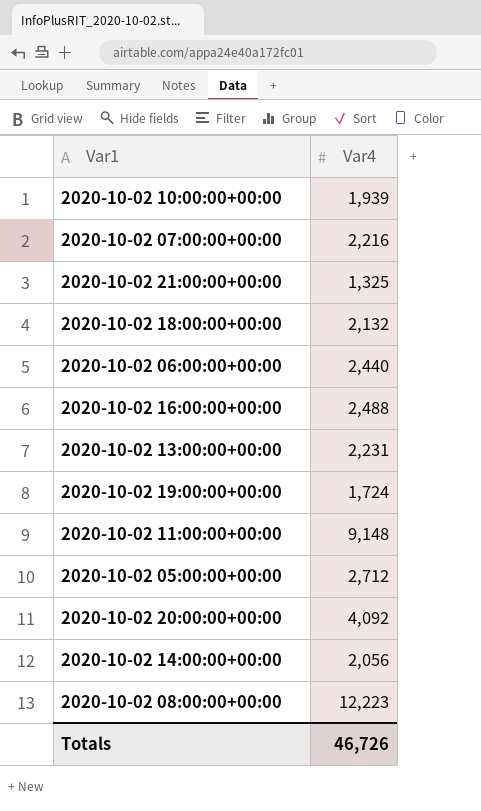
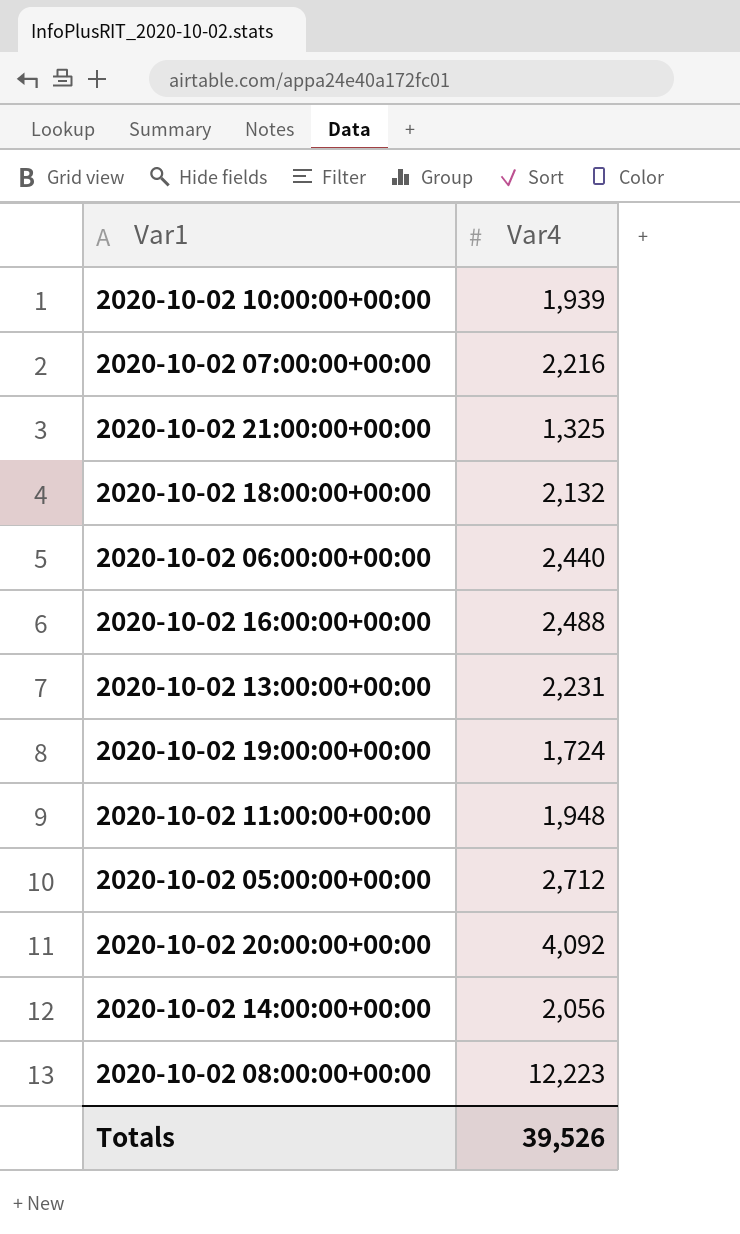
2020-10-02 11:00:00+00:00 | Var4: 9,148 -> 1,948
Totals | Var4: 46,726 -> 39,526

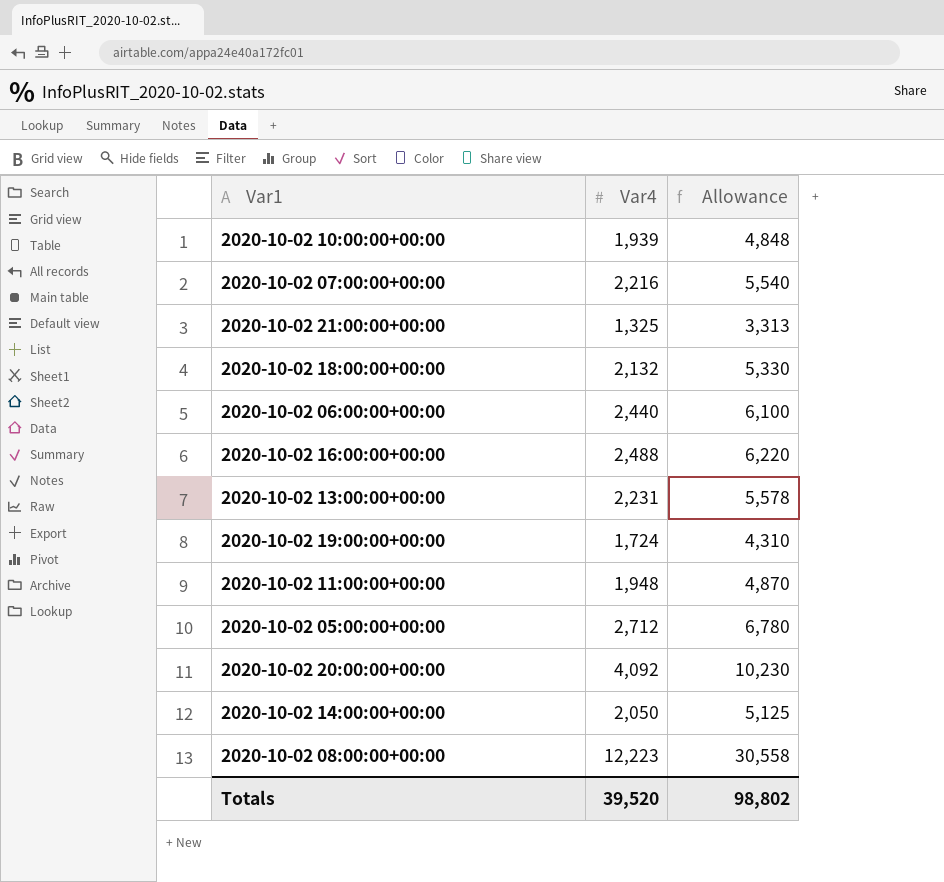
column Allowance | formula: none -> [Var4] * 2.5
2020-10-02 14:00:00+00:00 | Var4: 2,056 -> 2,050
Totals | Var4: 39,526 -> 39,520

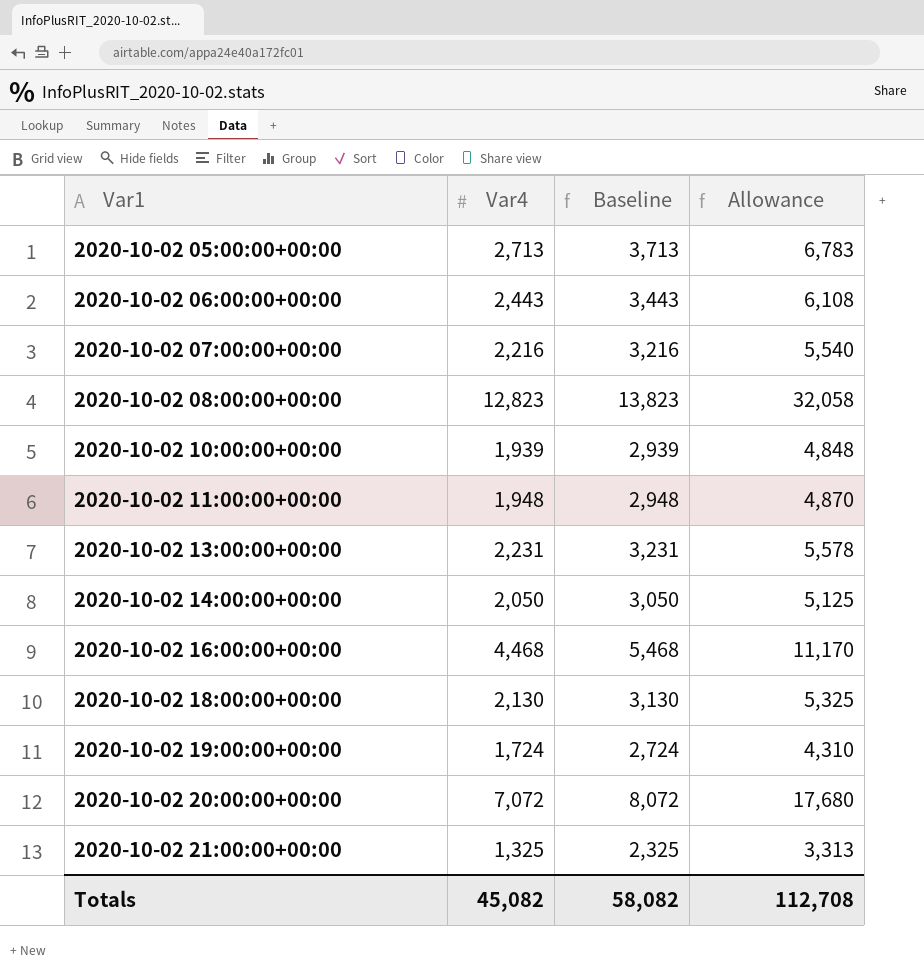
row order: none -> Var1 ascending
column Baseline | formula: none -> [Var4] + 1000
2020-10-02 05:00:00+00:00 | Var4: 2,712 -> 2,713
2020-10-02 05:00:00+00:00 | Allowance: 6,780 -> 6,783
2020-10-02 06:00:00+00:00 | Var4: 2,440 -> 2,443
2020-10-02 06:00:00+00:00 | Allowance: 6,100 -> 6,108
2020-10-02 08:00:00+00:00 | Var4: 12,223 -> 12,823
2020-10-02 08:00:00+00:00 | Allowance: 30,558 -> 32,058
2020-10-02 16:00:00+00:00 | Var4: 2,488 -> 4,468
2020-10-02 16:00:00+00:00 | Allowance: 6,220 -> 11,170
2020-10-02 18:00:00+00:00 | Var4: 2,132 -> 2,130
2020-10-02 18:00:00+00:00 | Allowance: 5,330 -> 5,325
2020-10-02 20:00:00+00:00 | Var4: 4,092 -> 7,072
2020-10-02 20:00:00+00:00 | Allowance: 10,230 -> 17,680
Totals | Var4: 39,520 -> 45,082
Totals | Allowance: 98,802 -> 112,708

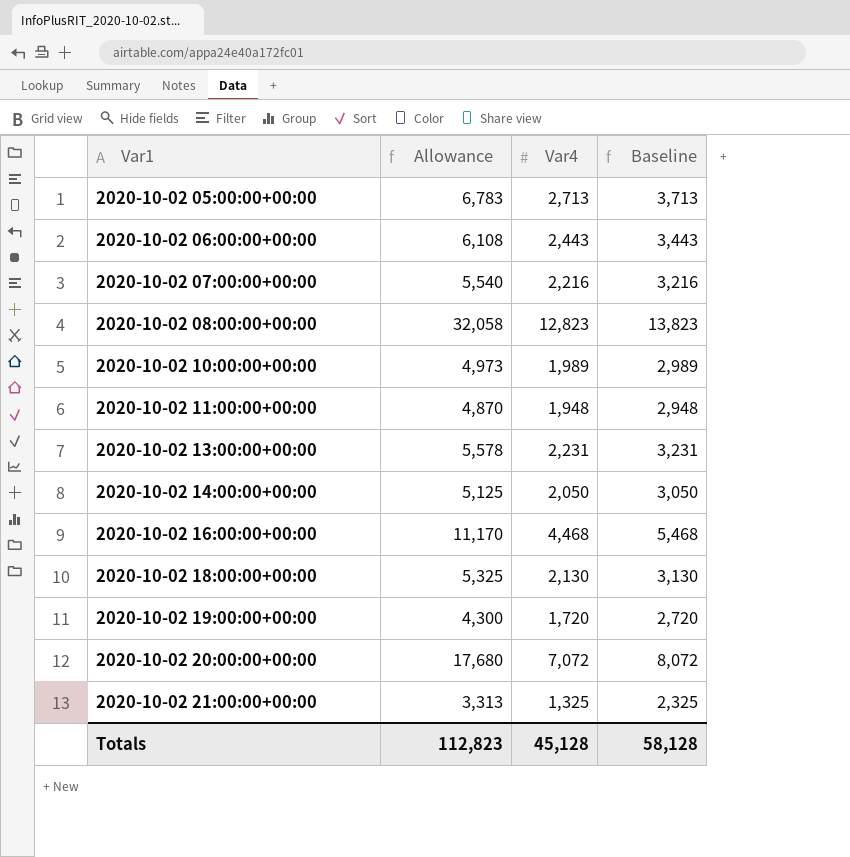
column Allowance | position: 4 -> 2
2020-10-02 10:00:00+00:00 | Allowance: 4,848 -> 4,973
2020-10-02 10:00:00+00:00 | Var4: 1,939 -> 1,989
2020-10-02 10:00:00+00:00 | Baseline: 2,939 -> 2,989
2020-10-02 19:00:00+00:00 | Allowance: 4,310 -> 4,300
2020-10-02 19:00:00+00:00 | Var4: 1,724 -> 1,720
2020-10-02 19:00:00+00:00 | Baseline: 2,724 -> 2,720
Totals | Allowance: 112,708 -> 112,823
Totals | Var4: 45,082 -> 45,128
Totals | Baseline: 58,082 -> 58,128

